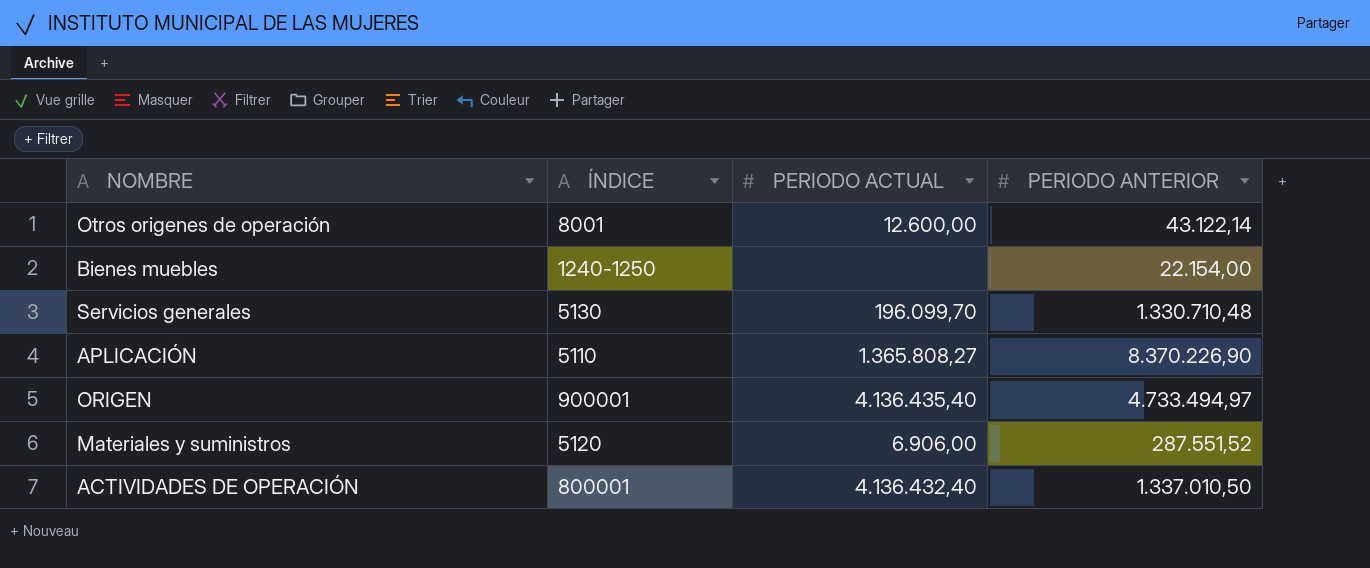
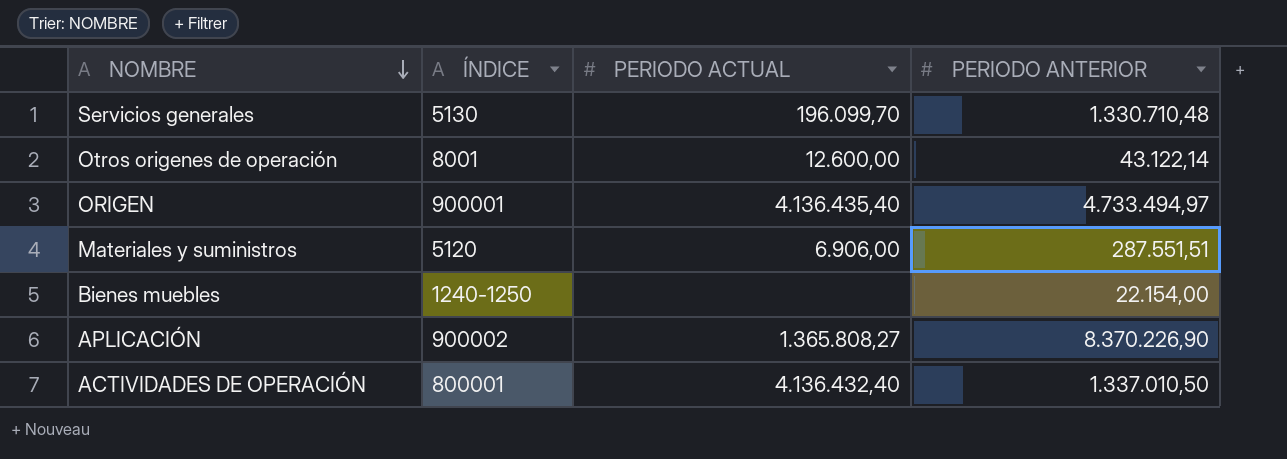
row order: none -> NOMBRE descending
Materiales y suministros | PERIODO ANTERIOR: 287.551,52 -> 287.551,51
APLICACIÓN | ÍNDICE: 5110 -> 900002

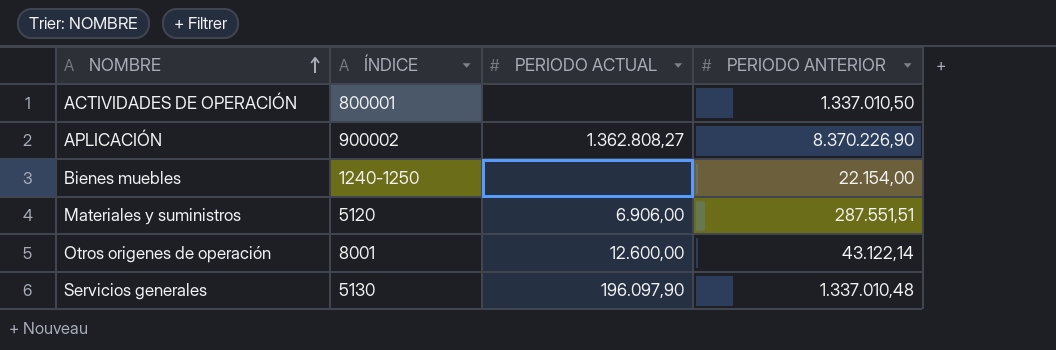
row order: NOMBRE descending -> NOMBRE ascending
row ORIGEN: 900001 | 4.136.435,40 | 4.733.494,97 -> none
ACTIVIDADES DE OPERACIÓN | PERIODO ACTUAL: 4.136.432,40 -> none
APLICACIÓN | PERIODO ACTUAL: 1.365.808,27 -> 1.362.808,27
Servicios generales | PERIODO ACTUAL: 196.099,70 -> 196.097,90
Servicios generales | PERIODO ANTERIOR: 1.330.710,48 -> 1.337.010,48

